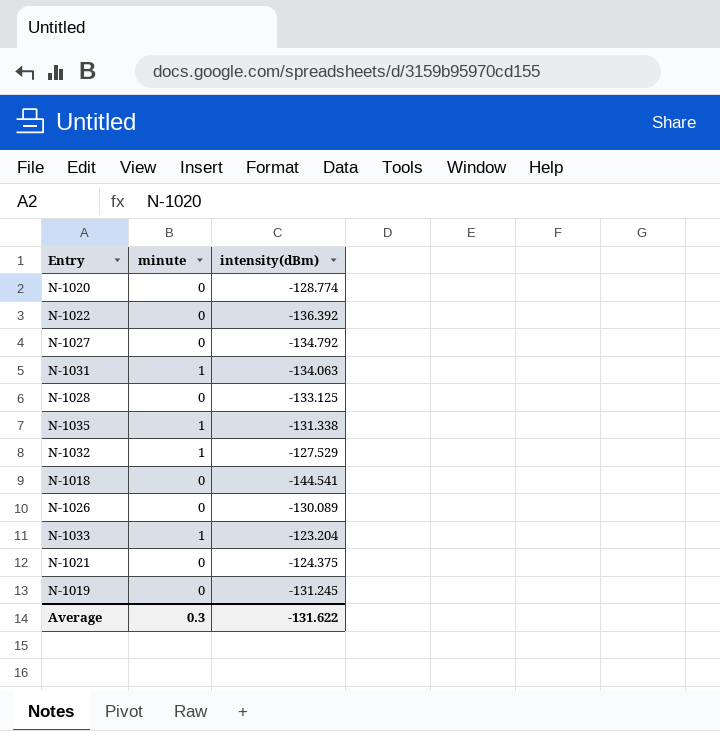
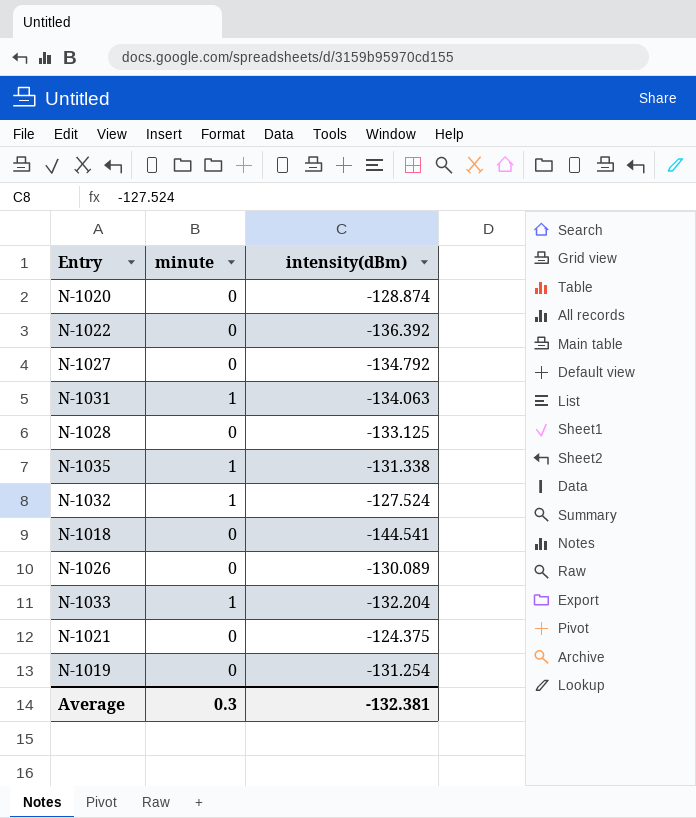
N-1020 | intensity(dBm): -128.774 -> -128.874
N-1032 | intensity(dBm): -127.529 -> -127.524
N-1033 | intensity(dBm): -123.204 -> -132.204
N-1019 | intensity(dBm): -131.245 -> -131.254
Average | intensity(dBm): -131.622 -> -132.381

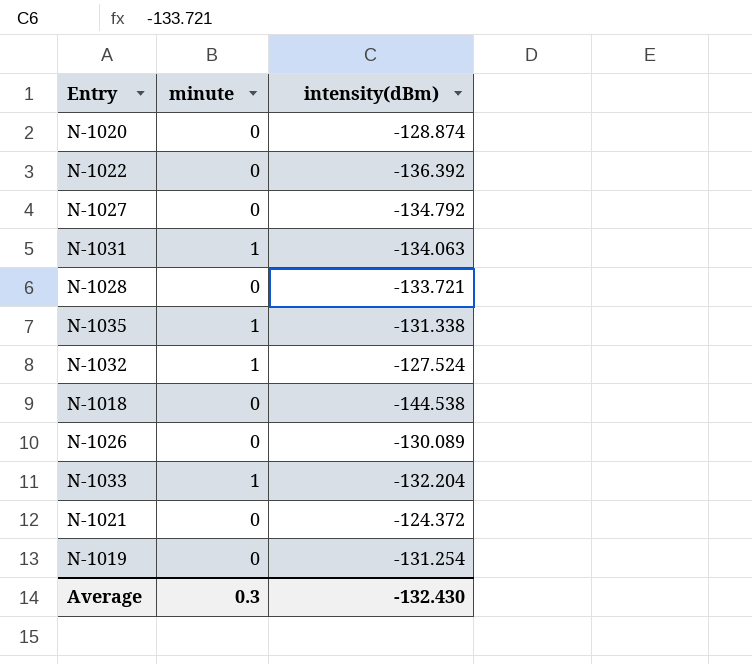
N-1028 | intensity(dBm): -133.125 -> -133.721
N-1018 | intensity(dBm): -144.541 -> -144.538
N-1021 | intensity(dBm): -124.375 -> -124.372
Average | intensity(dBm): -132.381 -> -132.430

